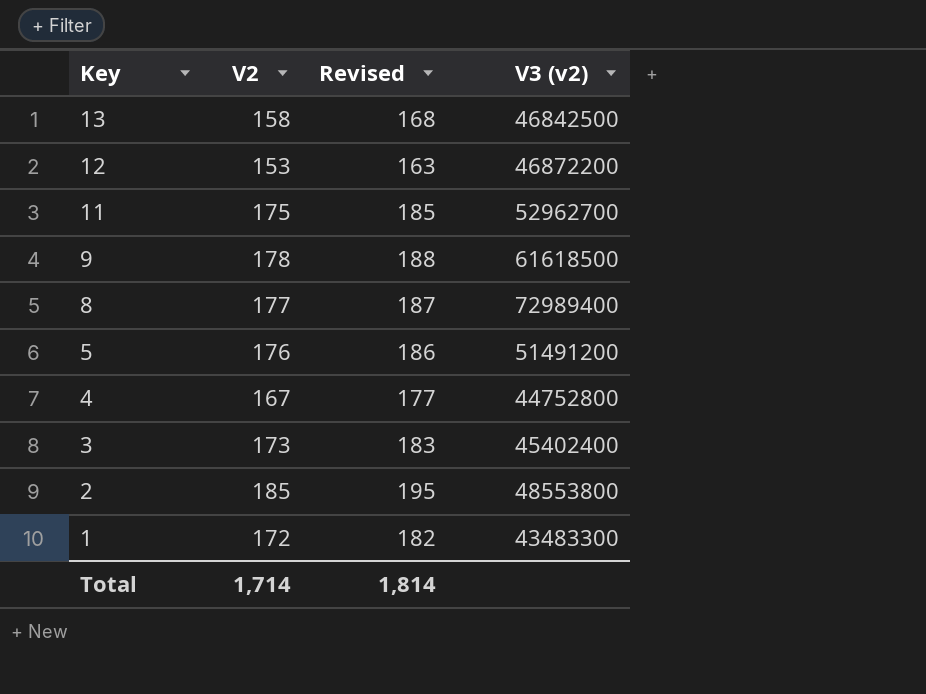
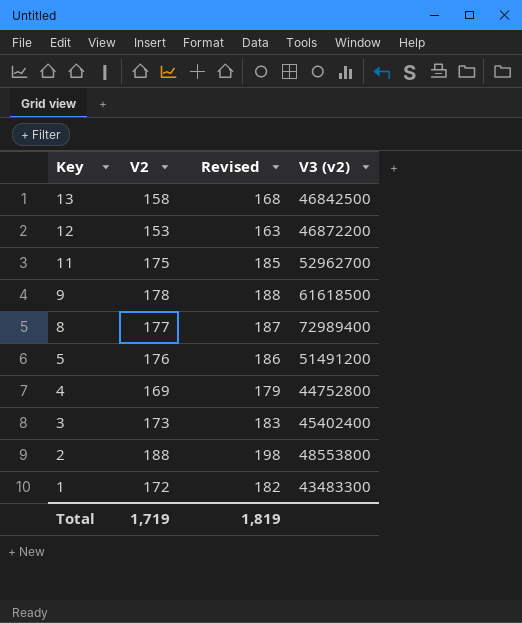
4 | V2: 167 -> 169
4 | Revised: 177 -> 179
2 | V2: 185 -> 188
2 | Revised: 195 -> 198
Total | V2: 1,714 -> 1,719
Total | Revised: 1,814 -> 1,819

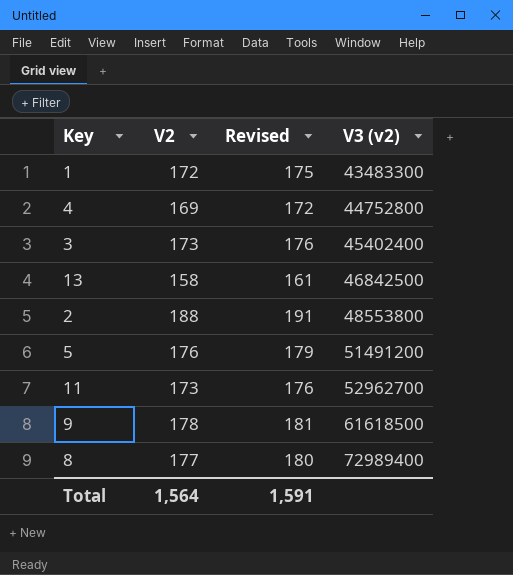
row order: Key descending -> V3 (v2) ascending
column Revised | formula: [V2] + 10 -> [V2] + 3
row 12: 153 | 163 | 46872200 -> none
11 | V2: 175 -> 173
Total | V2: 1,719 -> 1,564
Total | Revised: 1,819 -> 1,591

